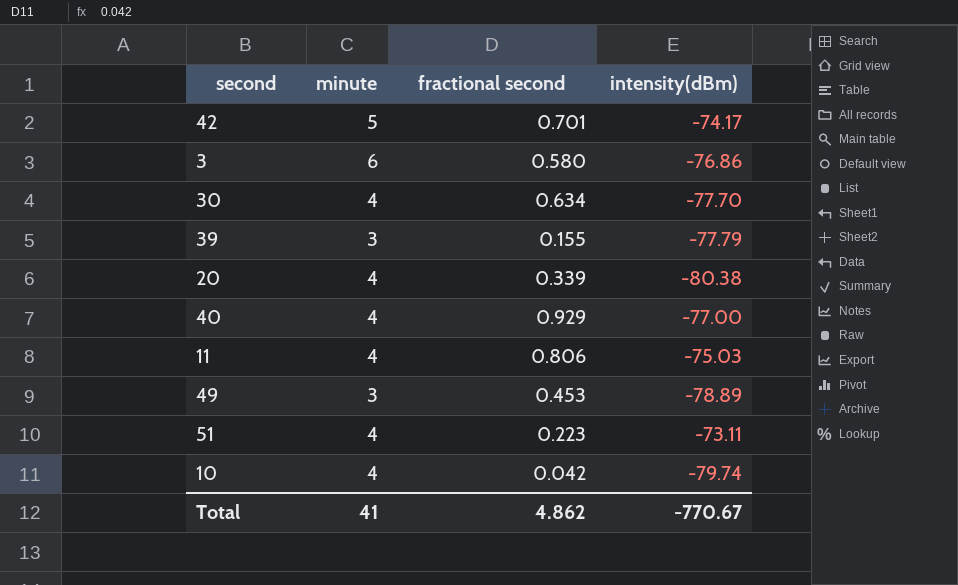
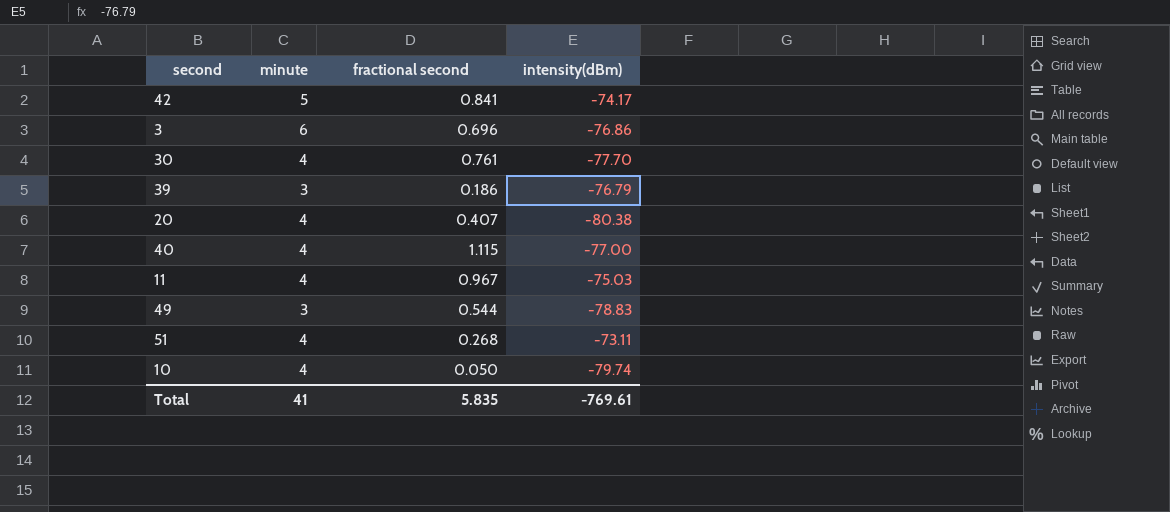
42 | fractional second: 0.701 -> 0.841
3 | fractional second: 0.580 -> 0.696
30 | fractional second: 0.634 -> 0.761
39 | fractional second: 0.155 -> 0.186
39 | intensity(dBm): -77.79 -> -76.79
20 | fractional second: 0.339 -> 0.407
40 | fractional second: 0.929 -> 1.115
11 | fractional second: 0.806 -> 0.967
49 | fractional second: 0.453 -> 0.544
49 | intensity(dBm): -78.89 -> -78.83
51 | fractional second: 0.223 -> 0.268
10 | fractional second: 0.042 -> 0.050
Total | fractional second: 4.862 -> 5.835
Total | intensity(dBm): -770.67 -> -769.61

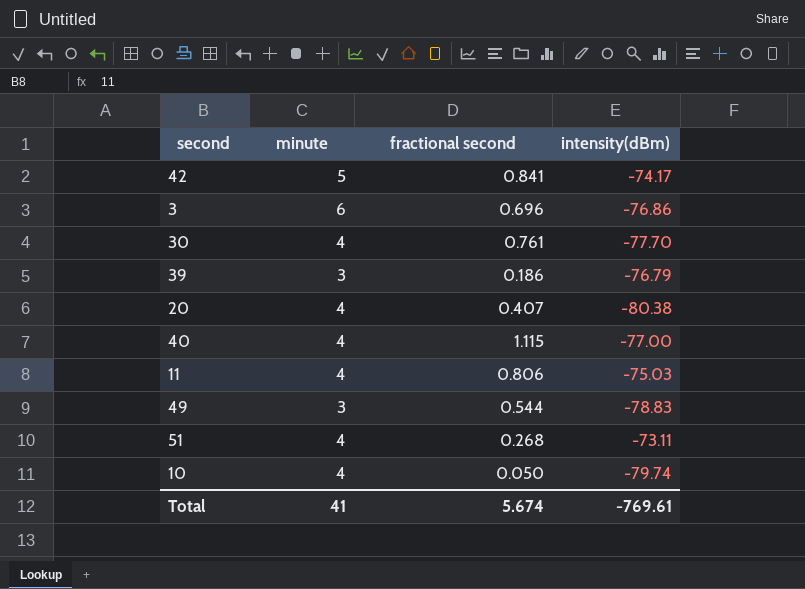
11 | fractional second: 0.967 -> 0.806
Total | fractional second: 5.835 -> 5.674

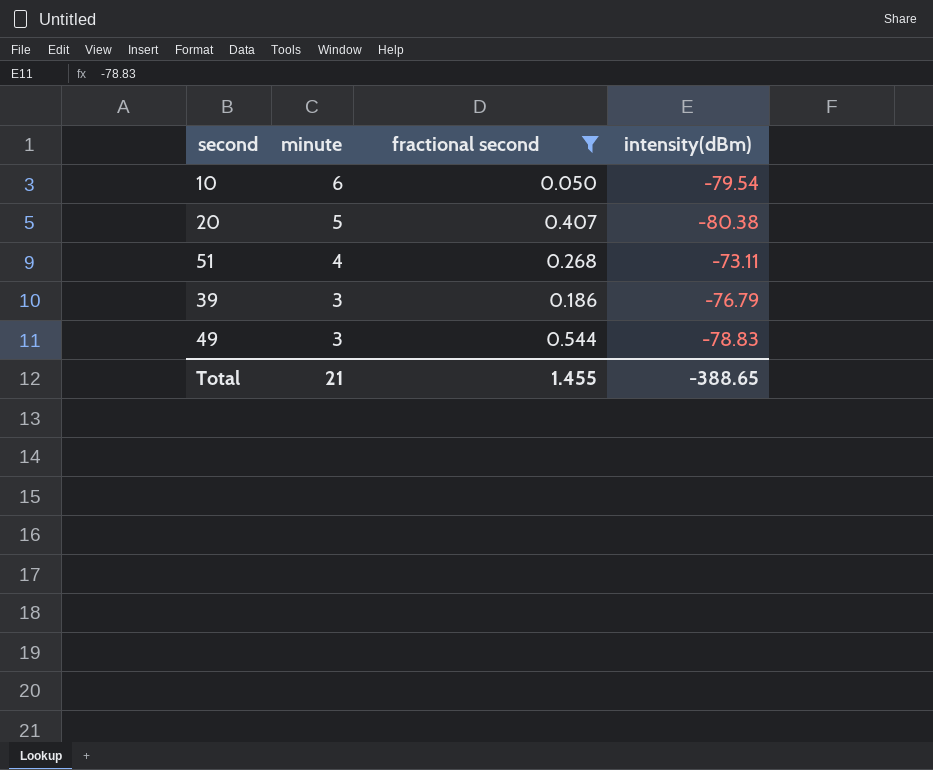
filter: none -> fractional second <= 0.544
row order: none -> minute descending
10 | minute: 4 -> 6
10 | intensity(dBm): -79.74 -> -79.54
20 | minute: 4 -> 5
Total | minute: 41 -> 21
Total | fractional second: 5.674 -> 1.455
Total | intensity(dBm): -769.61 -> -388.65

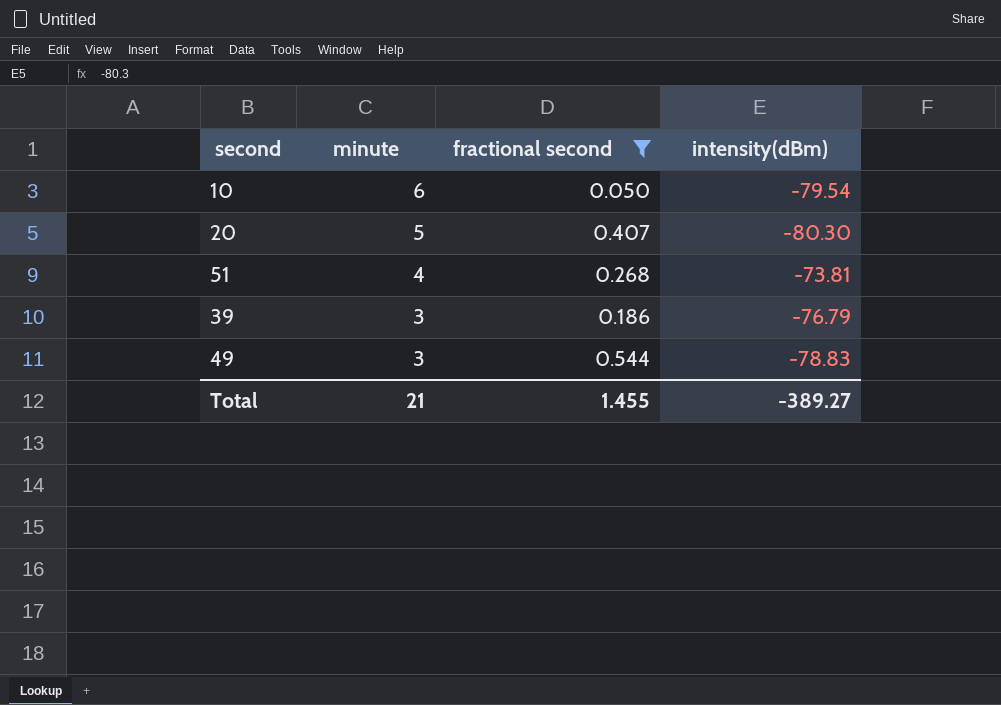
20 | intensity(dBm): -80.38 -> -80.30
51 | intensity(dBm): -73.11 -> -73.81
Total | intensity(dBm): -388.65 -> -389.27

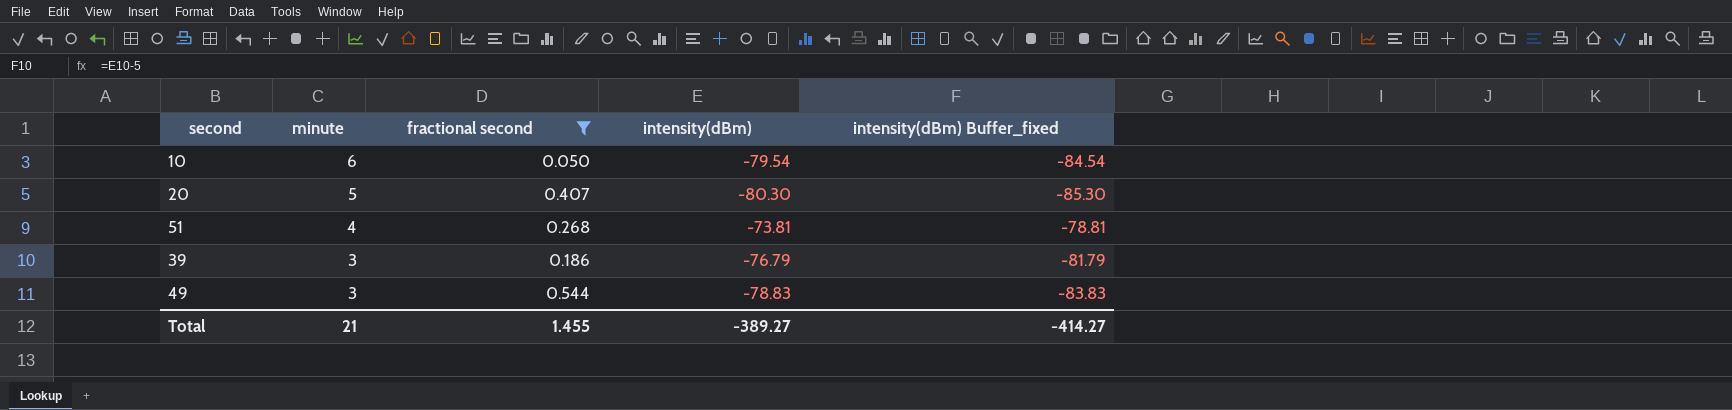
column intensity(dBm) Buffer_fixed | formula: none -> [intensity(dBm)] - 5

